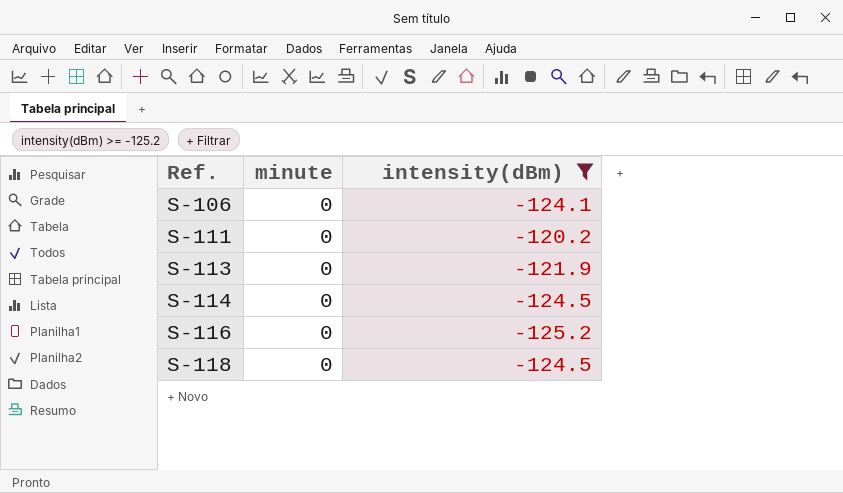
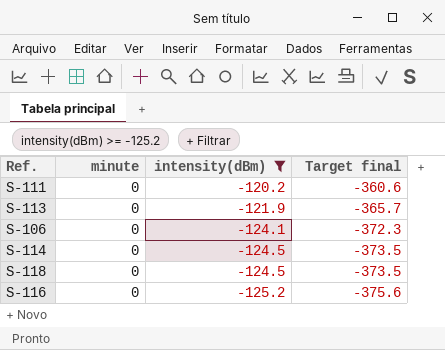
row order: Ref. ascending -> intensity(dBm) descending
column Target final | formula: none -> [intensity(dBm)] * 3

